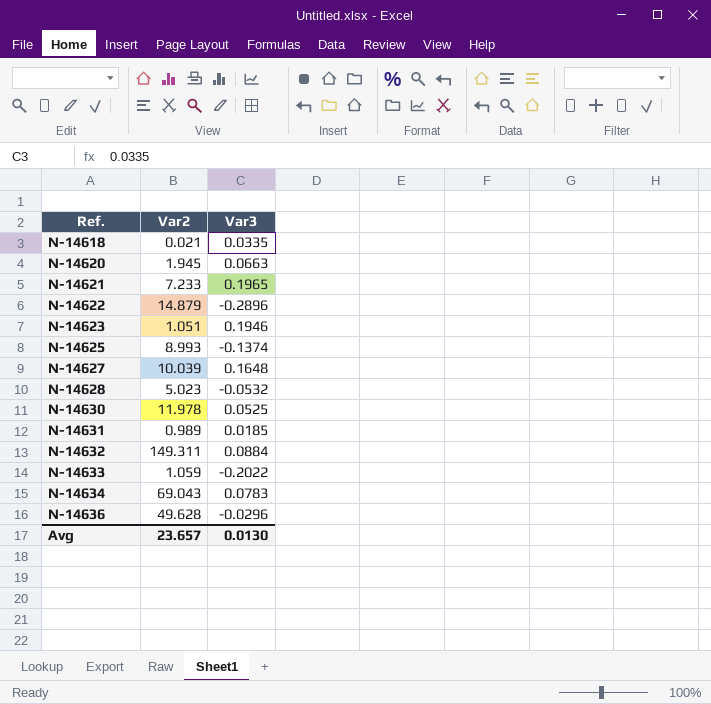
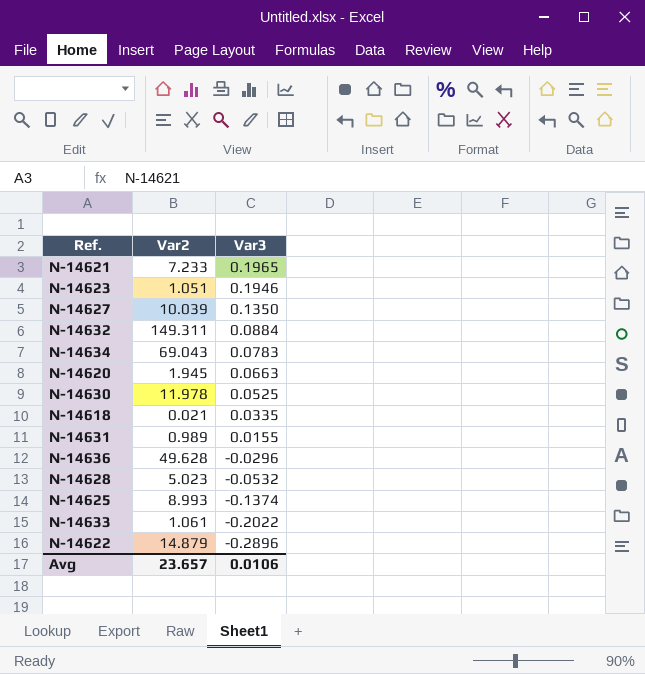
row order: Ref. ascending -> Var3 descending
N-14627 | Var3: 0.1648 -> 0.1350
N-14631 | Var3: 0.0185 -> 0.0155
N-14633 | Var2: 1.059 -> 1.061
Avg | Var3: 0.0130 -> 0.0106

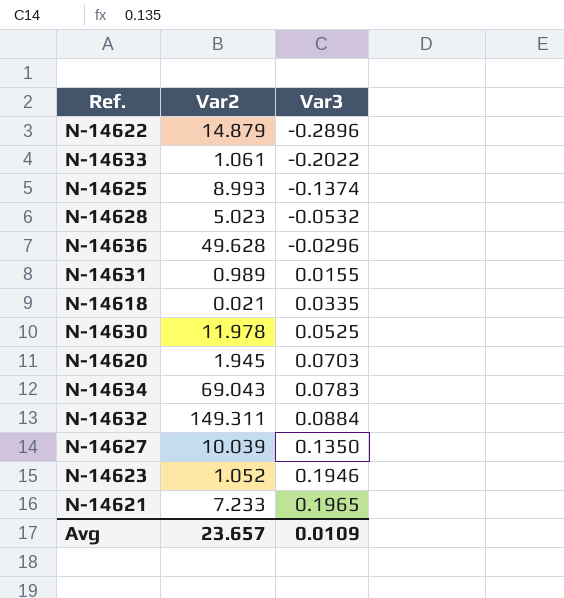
row order: Var3 descending -> Var3 ascending
N-14620 | Var3: 0.0663 -> 0.0703
N-14623 | Var2: 1.051 -> 1.052
Avg | Var3: 0.0106 -> 0.0109

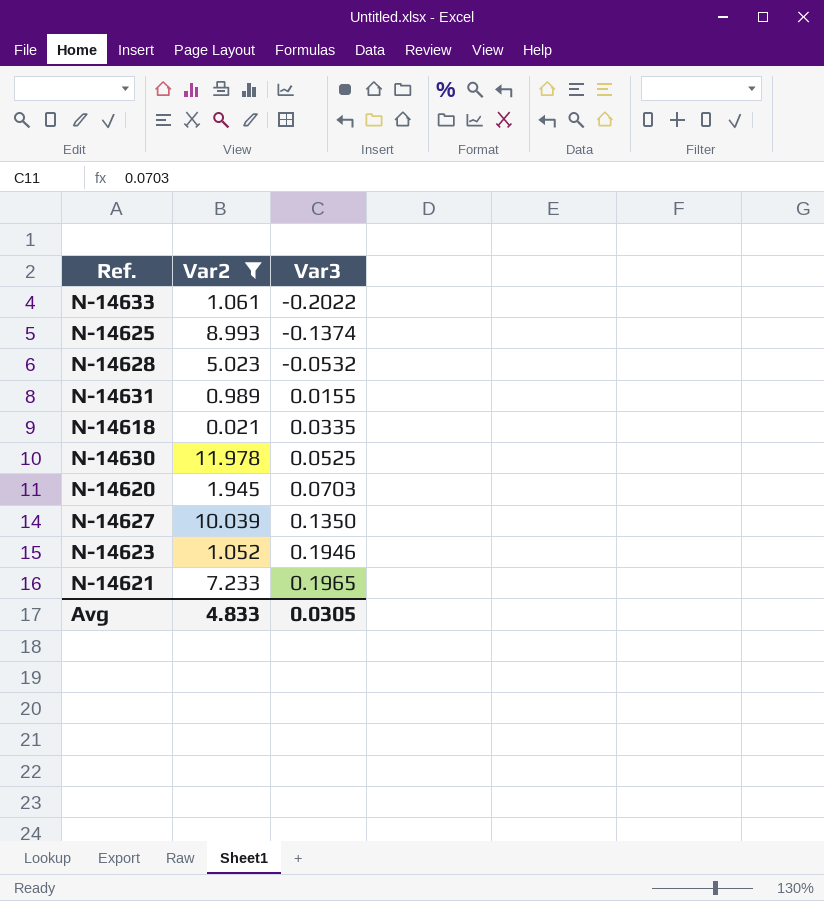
filter: none -> Var2 <= 11.978
Avg | Var2: 23.657 -> 4.833
Avg | Var3: 0.0109 -> 0.0305

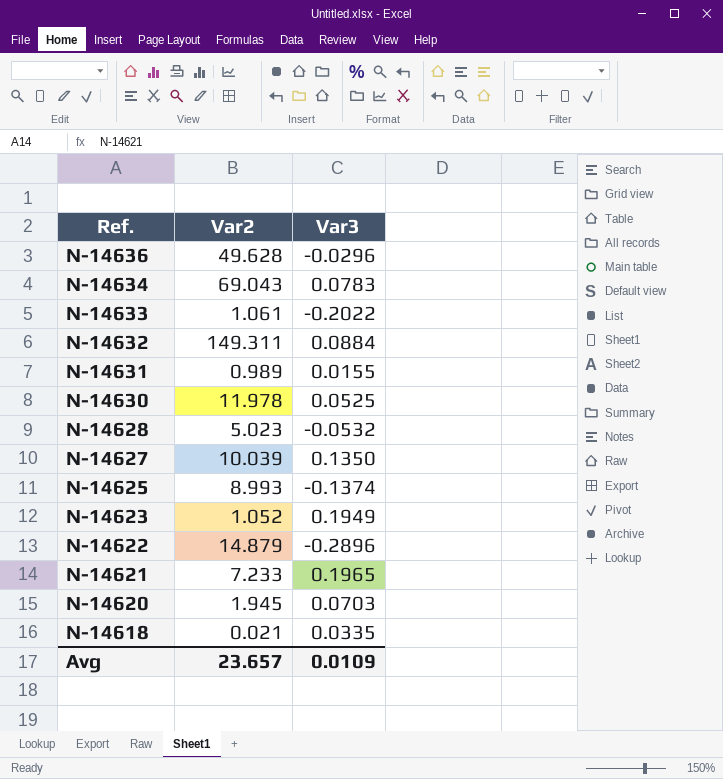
filter: Var2 <= 11.978 -> none
row order: Var3 ascending -> Ref. descending
N-14623 | Var3: 0.1946 -> 0.1949
Avg | Var2: 4.833 -> 23.657
Avg | Var3: 0.0305 -> 0.0109

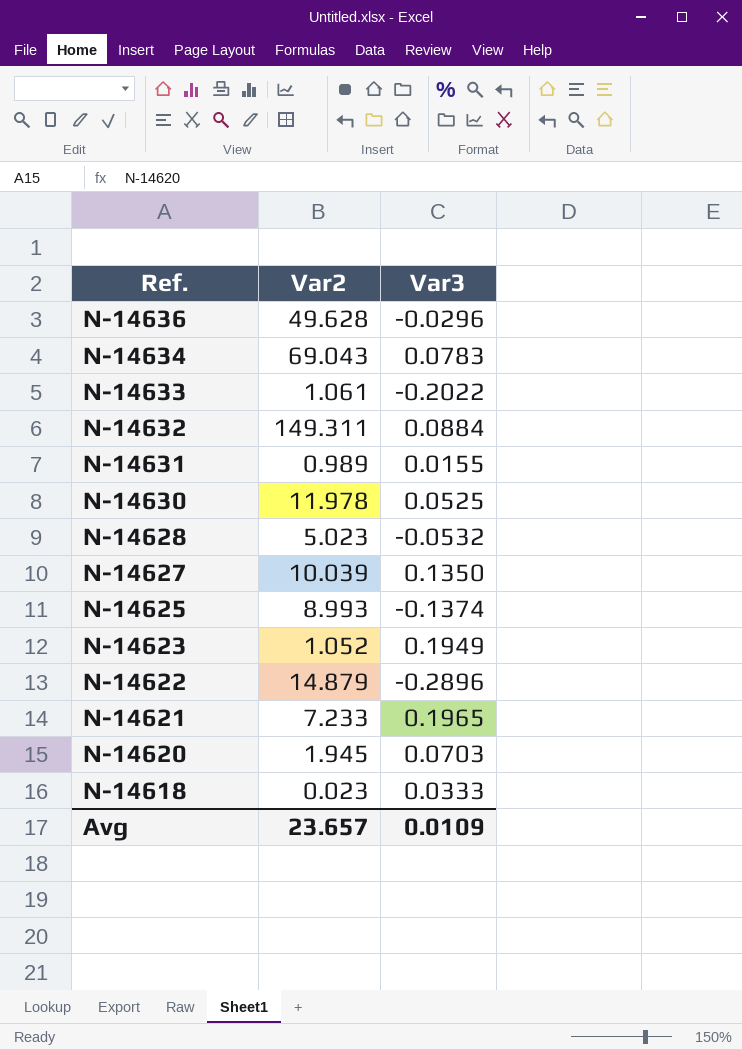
N-14618 | Var2: 0.021 -> 0.023
N-14618 | Var3: 0.0335 -> 0.0333

